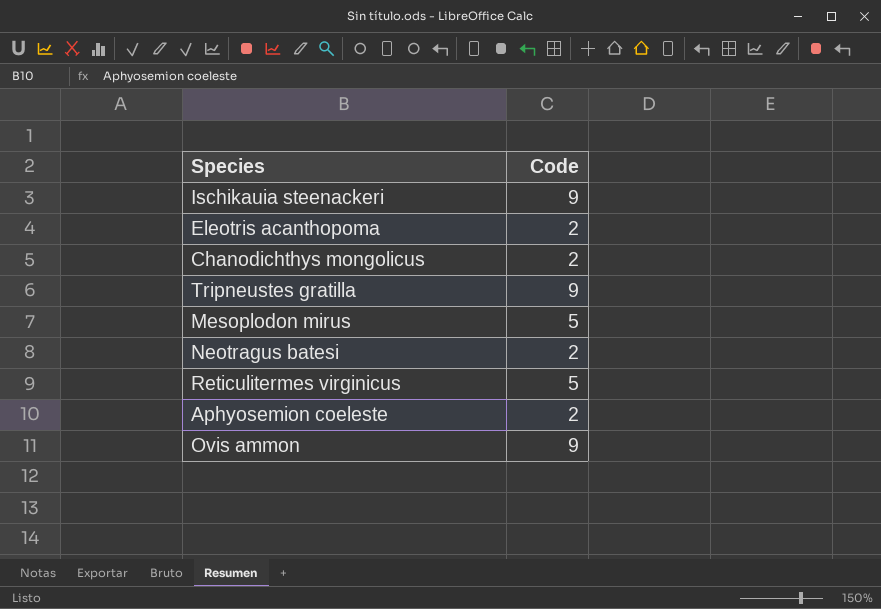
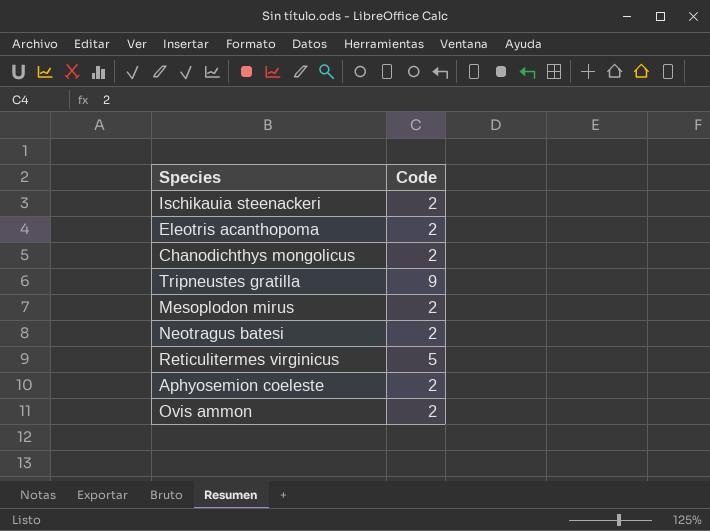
Ischikauia steenackeri | Code: 9 -> 2
Mesoplodon mirus | Code: 5 -> 2
Ovis ammon | Code: 9 -> 2

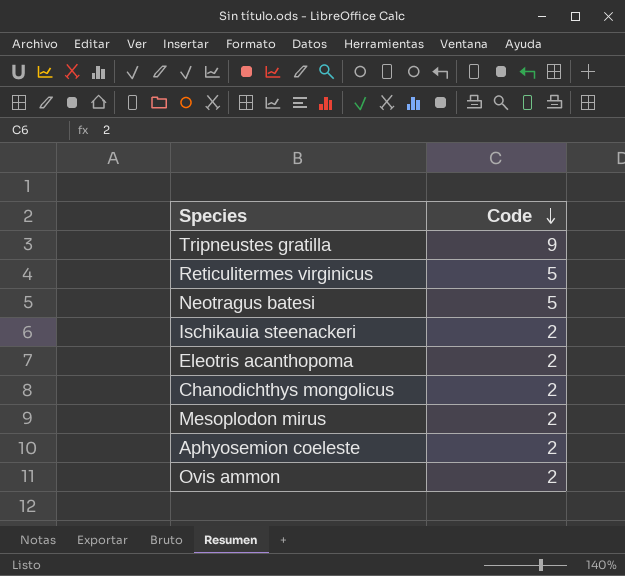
row order: none -> Code descending
Neotragus batesi | Code: 2 -> 5

